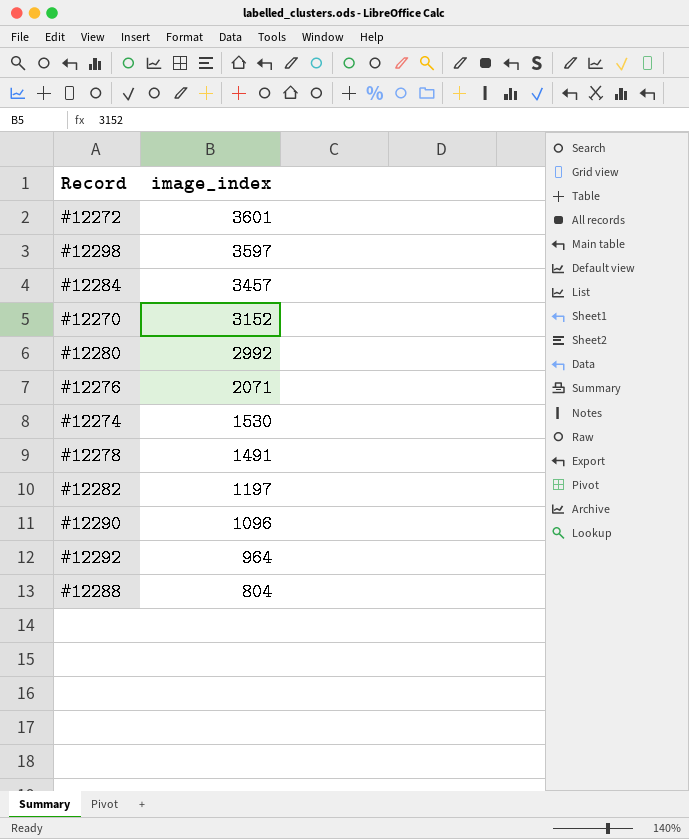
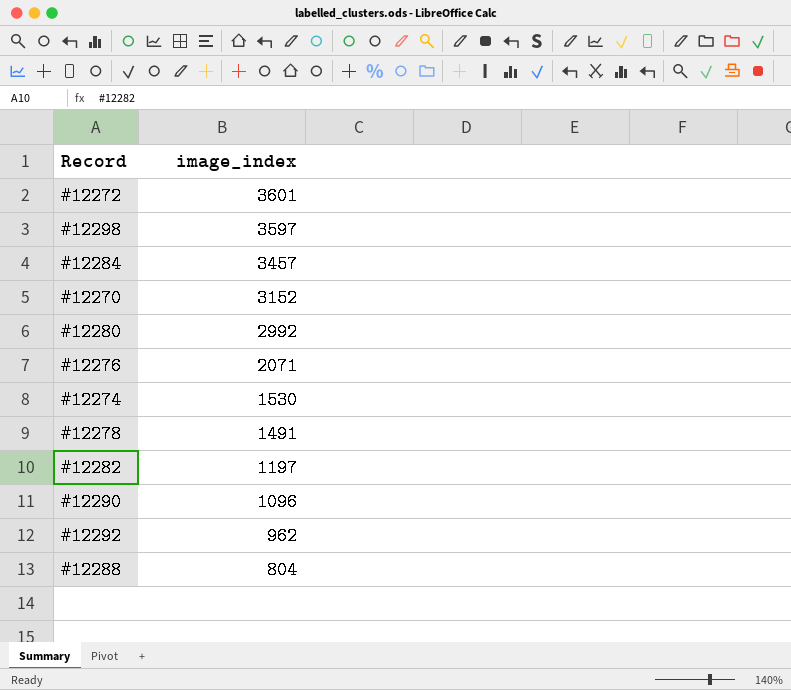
#12292 | image_index: 964 -> 962

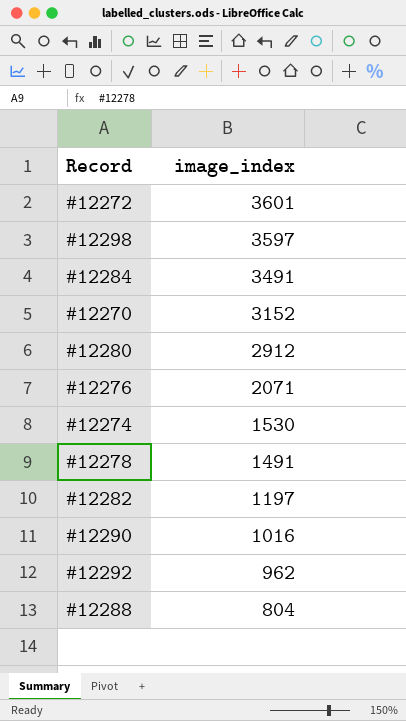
#12284 | image_index: 3457 -> 3491
#12280 | image_index: 2992 -> 2912
#12290 | image_index: 1096 -> 1016

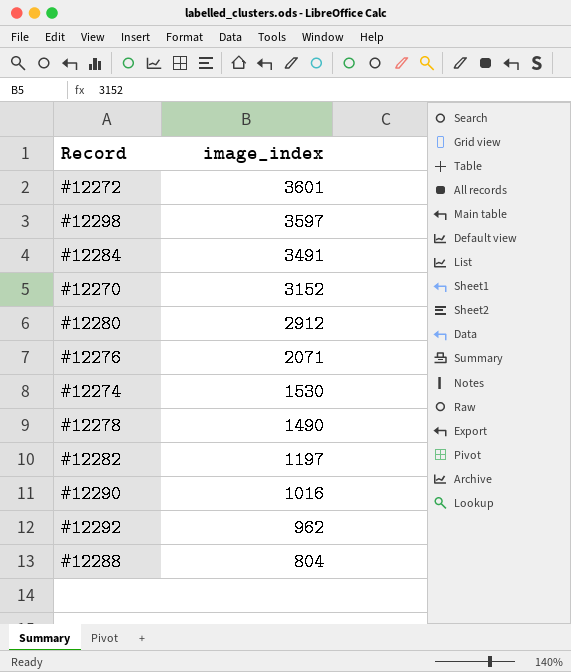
#12278 | image_index: 1491 -> 1490

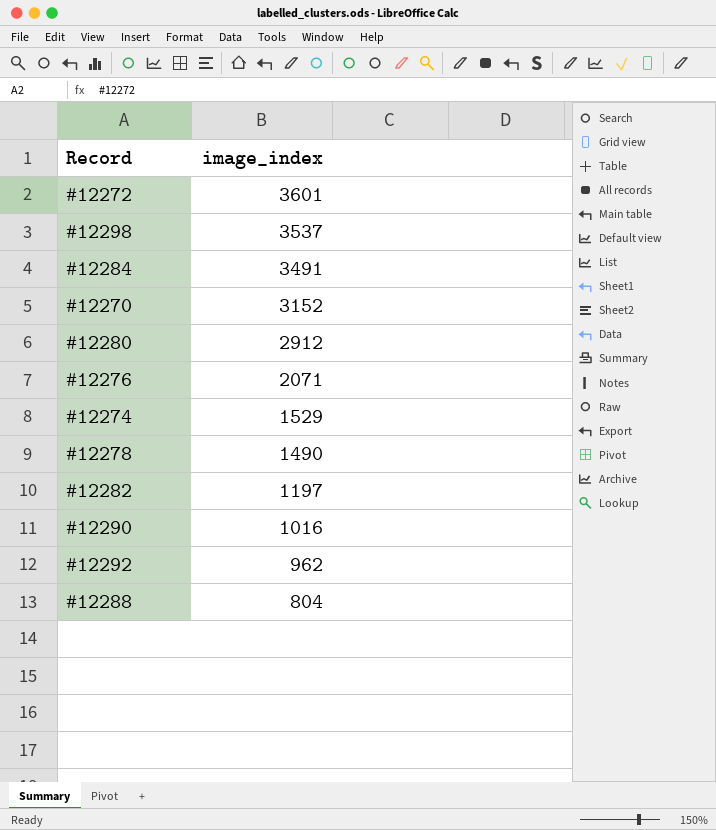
#12298 | image_index: 3597 -> 3537
#12274 | image_index: 1530 -> 1529

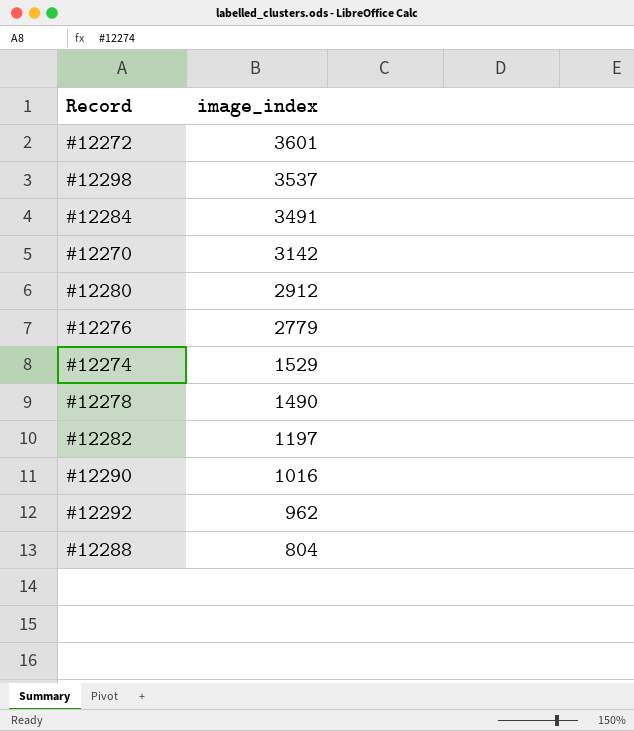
#12270 | image_index: 3152 -> 3142
#12276 | image_index: 2071 -> 2779

